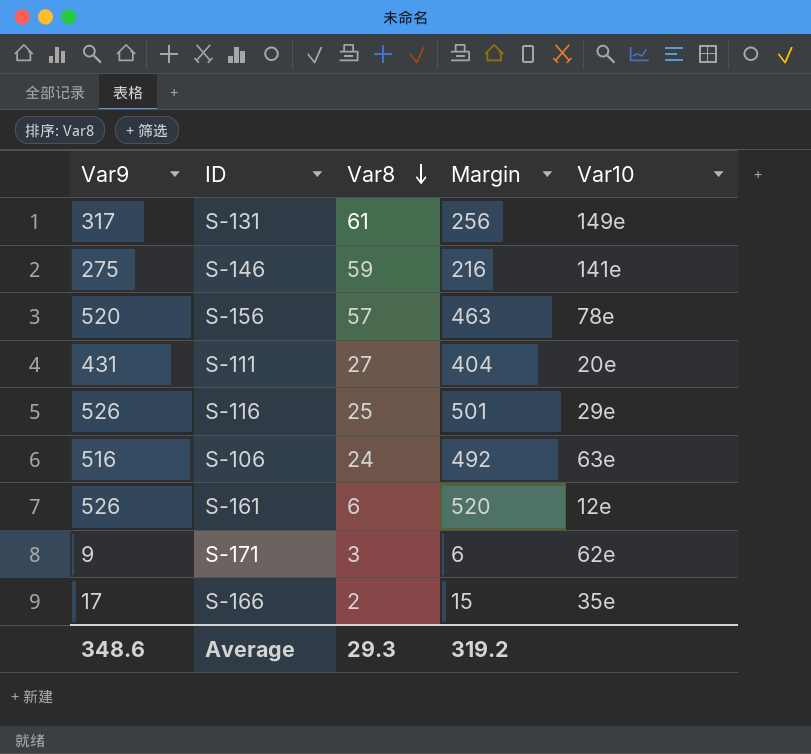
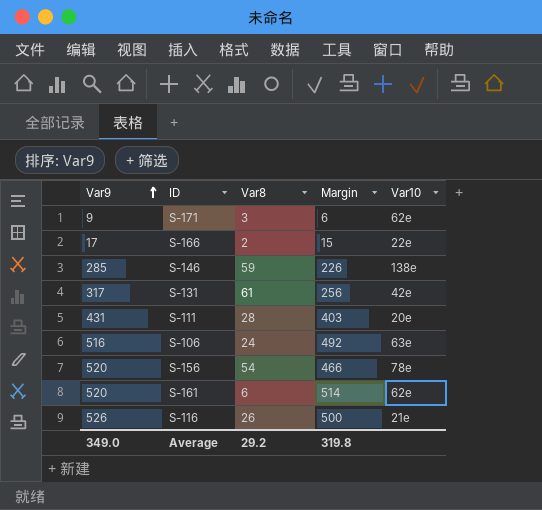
row order: Var8 descending -> Var9 ascending
S-166 | Var10: 35e -> 22e
S-146 | Var9: 275 -> 285
S-146 | Margin: 216 -> 226
S-146 | Var10: 141e -> 138e
S-131 | Var10: 149e -> 42e
S-111 | Var8: 27 -> 28
S-111 | Margin: 404 -> 403
S-156 | Var8: 57 -> 54
S-156 | Margin: 463 -> 466
S-161 | Var9: 526 -> 520
S-161 | Margin: 520 -> 514
S-161 | Var10: 12e -> 62e
S-116 | Var8: 25 -> 26
S-116 | Margin: 501 -> 500
S-116 | Var10: 29e -> 21e
Average | Var9: 348.6 -> 349.0
Average | Var8: 29.3 -> 29.2
Average | Margin: 319.2 -> 319.8

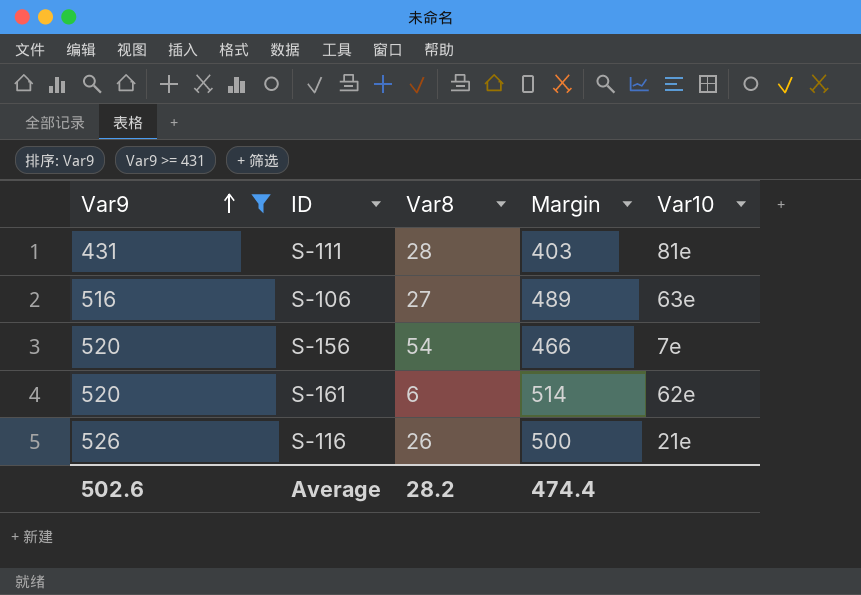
filter: none -> Var9 >= 431
S-111 | Var10: 20e -> 81e
S-106 | Var8: 24 -> 27
S-106 | Margin: 492 -> 489
S-156 | Var10: 78e -> 7e
Average | Var9: 349.0 -> 502.6
Average | Var8: 29.2 -> 28.2
Average | Margin: 319.8 -> 474.4

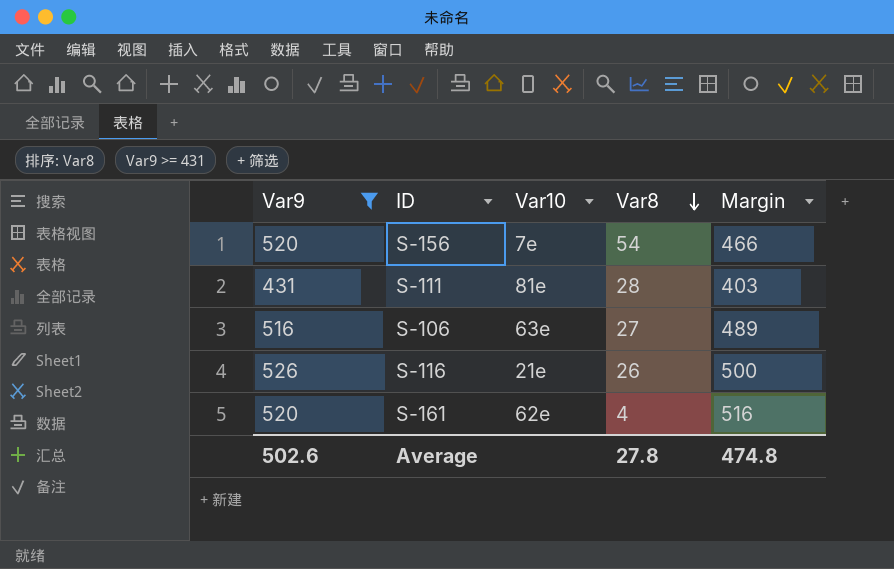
row order: Var9 ascending -> Var8 descending
column Var10 | position: 5 -> 3
S-161 | Var8: 6 -> 4
S-161 | Margin: 514 -> 516
Average | Var8: 28.2 -> 27.8
Average | Margin: 474.4 -> 474.8

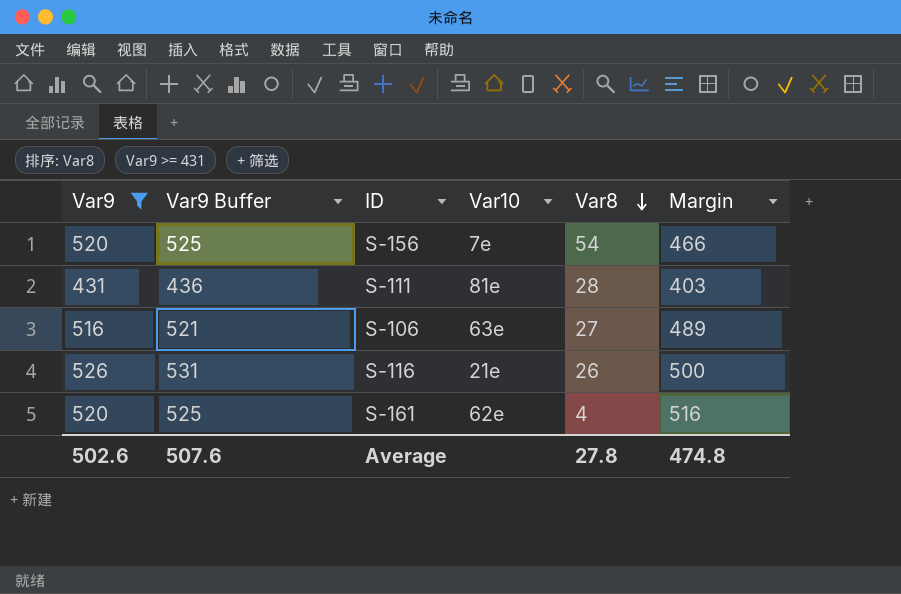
column Var9 Buffer | formula: none -> [Var9] + 5

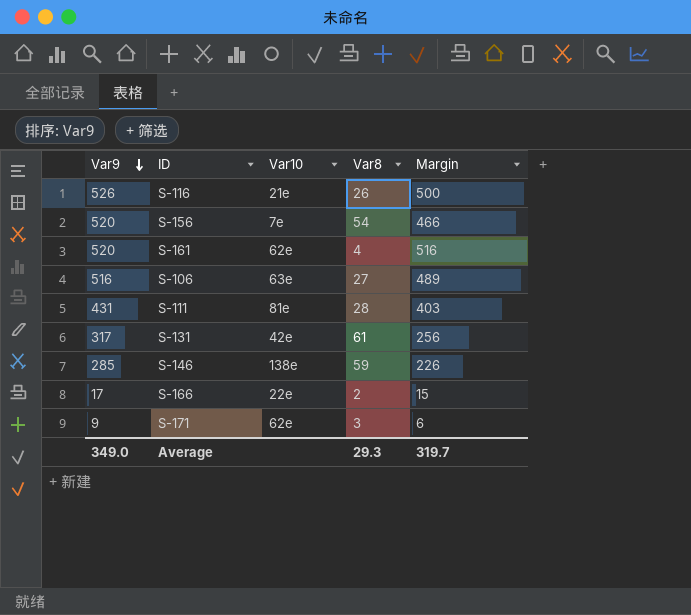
filter: Var9 >= 431 -> none
row order: Var8 descending -> Var9 descending
column Var9 Buffer | formula: [Var9] + 5 -> none
Average | Var9: 502.6 -> 349.0
Average | Var8: 27.8 -> 29.3
Average | Margin: 474.8 -> 319.7

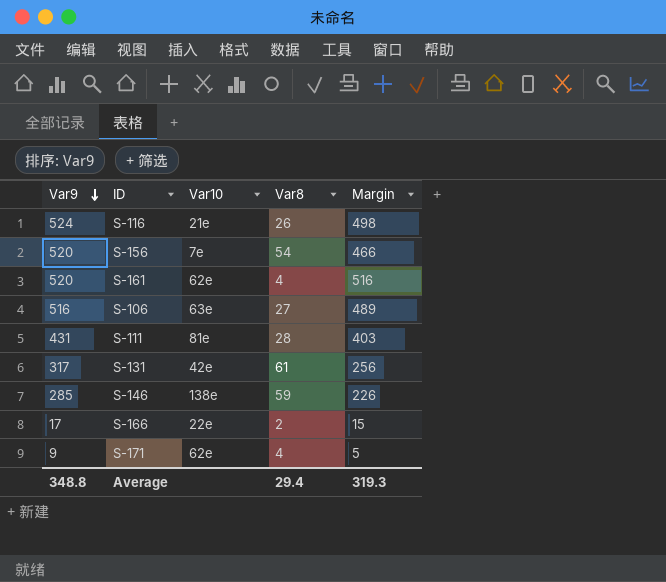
S-116 | Var9: 526 -> 524
S-116 | Margin: 500 -> 498
S-171 | Var8: 3 -> 4
S-171 | Margin: 6 -> 5
Average | Var9: 349.0 -> 348.8
Average | Var8: 29.3 -> 29.4
Average | Margin: 319.7 -> 319.3

